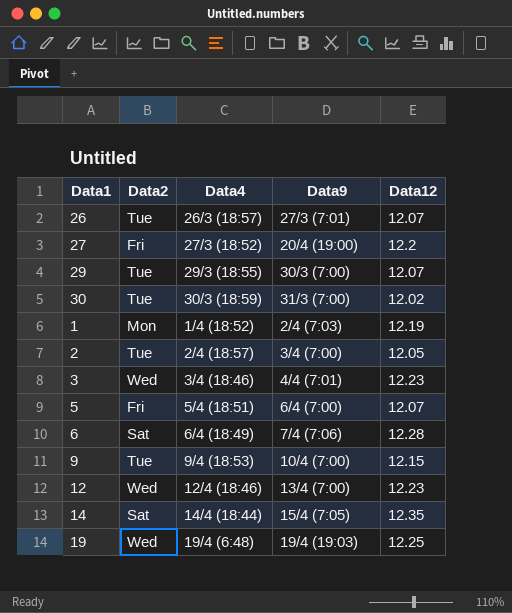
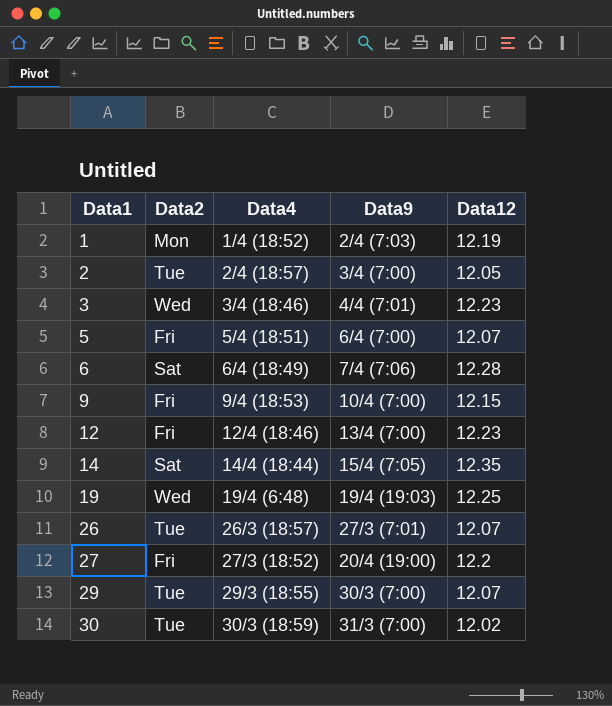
row order: none -> Data1 ascending
9 | Data2: Tue -> Fri
12 | Data2: Wed -> Fri

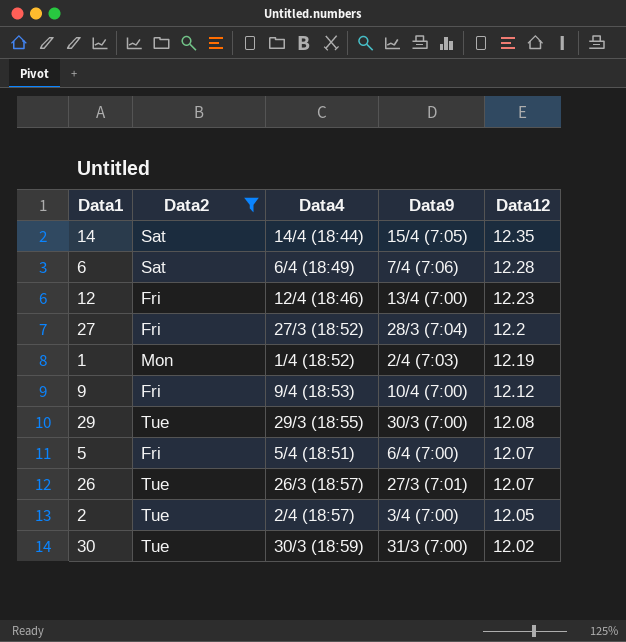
filter: none -> Data2 != Wed
row order: Data1 ascending -> Data12 descending
27 | Data9: 20/4 (19:00) -> 28/3 (7:04)
9 | Data12: 12.15 -> 12.12
29 | Data12: 12.07 -> 12.08

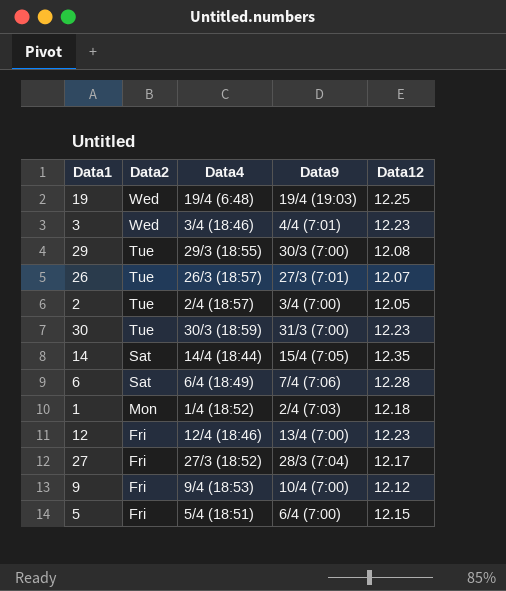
filter: Data2 != Wed -> none
row order: Data12 descending -> Data2 descending
30 | Data12: 12.02 -> 12.23
1 | Data12: 12.19 -> 12.18
27 | Data12: 12.2 -> 12.17
5 | Data12: 12.07 -> 12.15

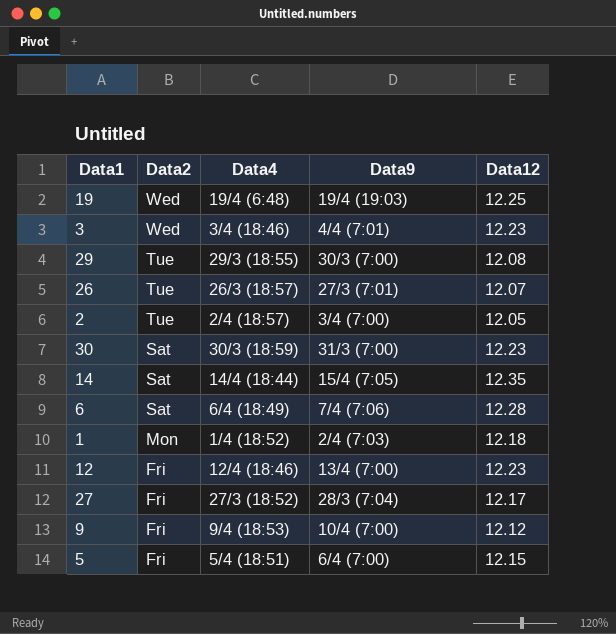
30 | Data2: Tue -> Sat

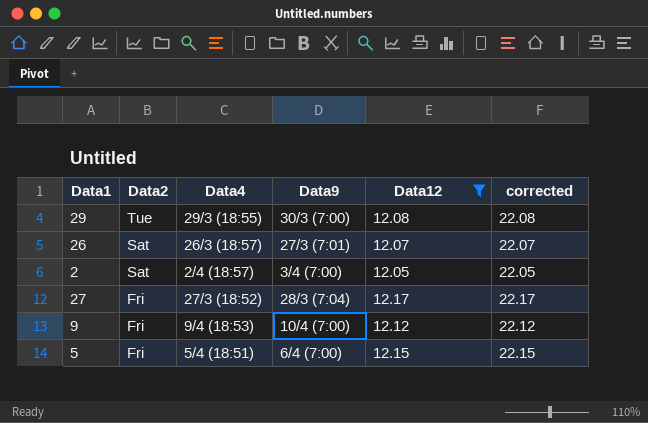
filter: none -> Data12 <= 12.17
column corrected | formula: none -> [Data12] + 10
26 | Data2: Tue -> Sat
2 | Data2: Tue -> Sat

